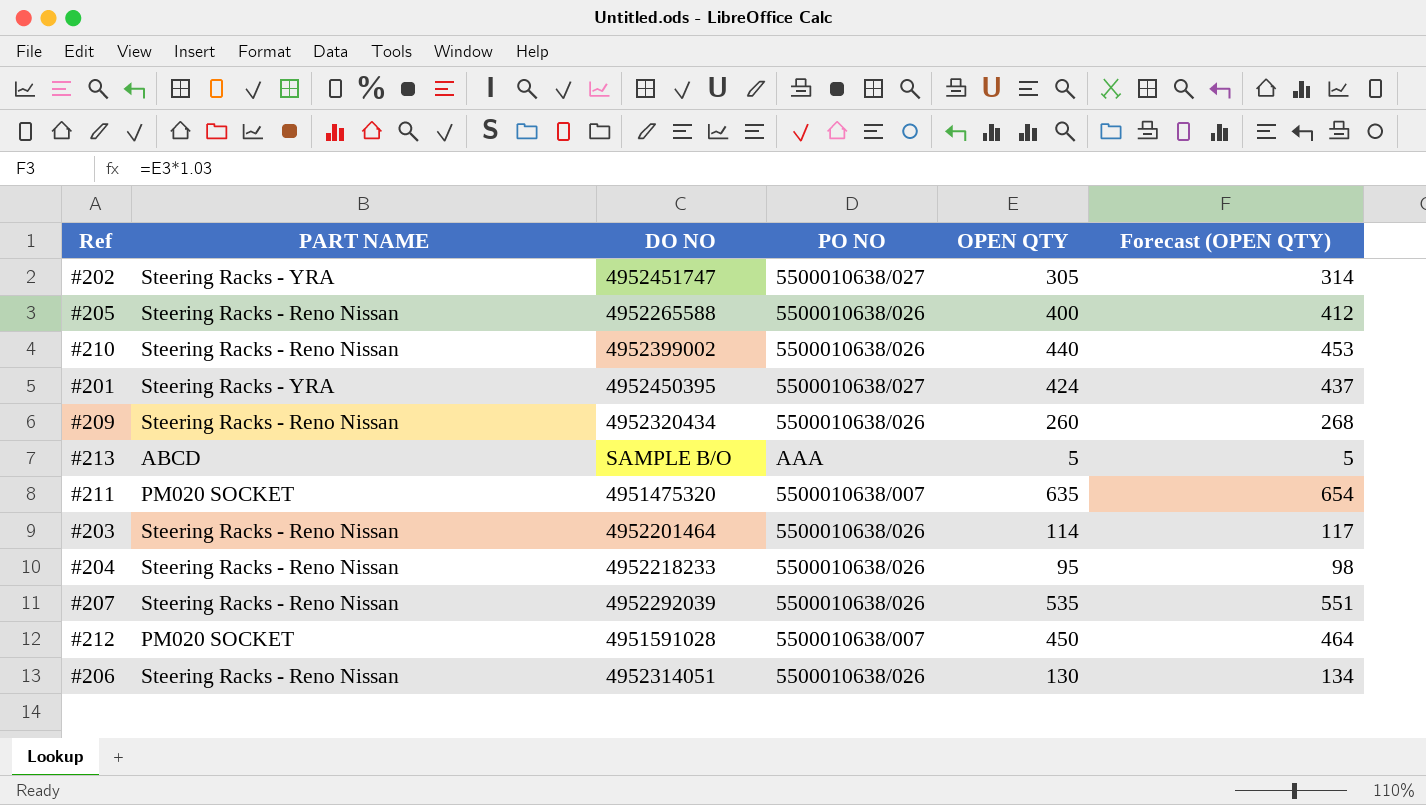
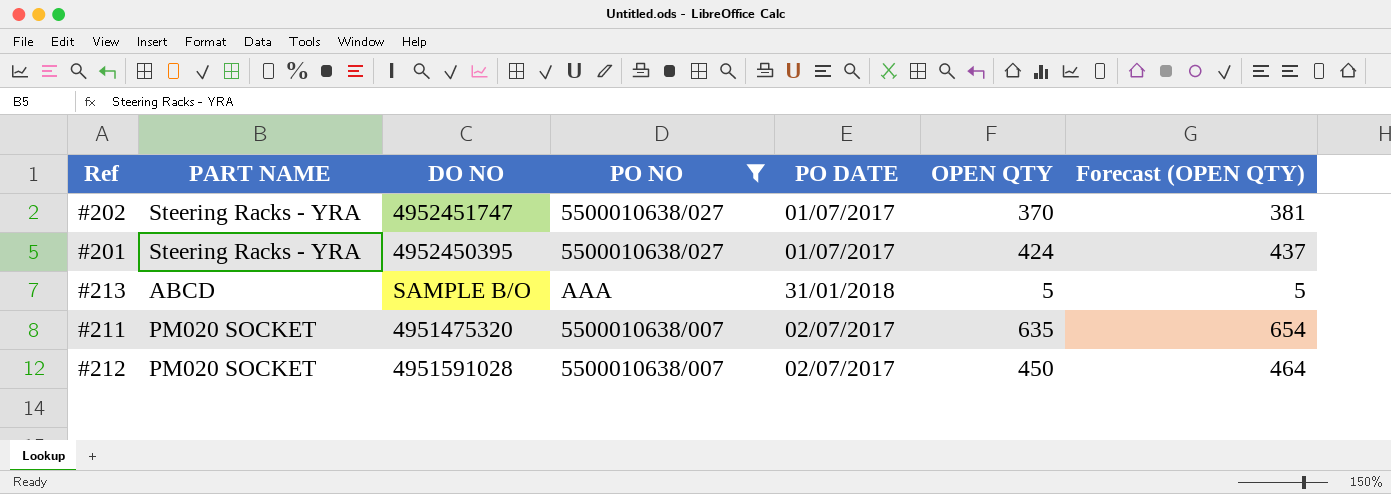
filter: none -> PO NO != 5500010638/026
column PO DATE | position: none -> 5
#202 | OPEN QTY: 305 -> 370
#202 | Forecast (OPEN QTY): 314 -> 381

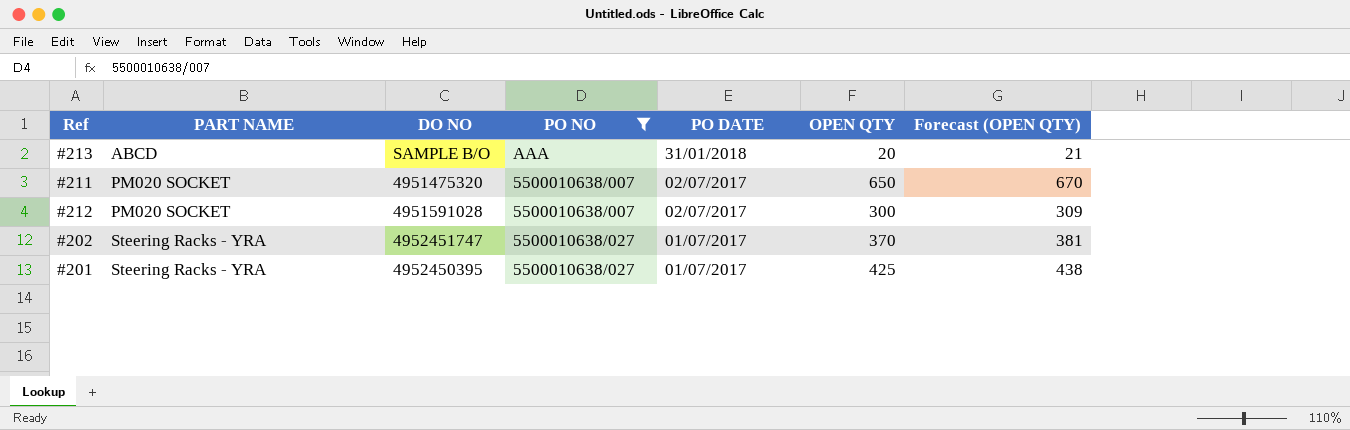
row order: none -> PART NAME ascending
#213 | OPEN QTY: 5 -> 20
#213 | Forecast (OPEN QTY): 5 -> 21
#211 | OPEN QTY: 635 -> 650
#211 | Forecast (OPEN QTY): 654 -> 670
#212 | OPEN QTY: 450 -> 300
#212 | Forecast (OPEN QTY): 464 -> 309
#201 | OPEN QTY: 424 -> 425
#201 | Forecast (OPEN QTY): 437 -> 438

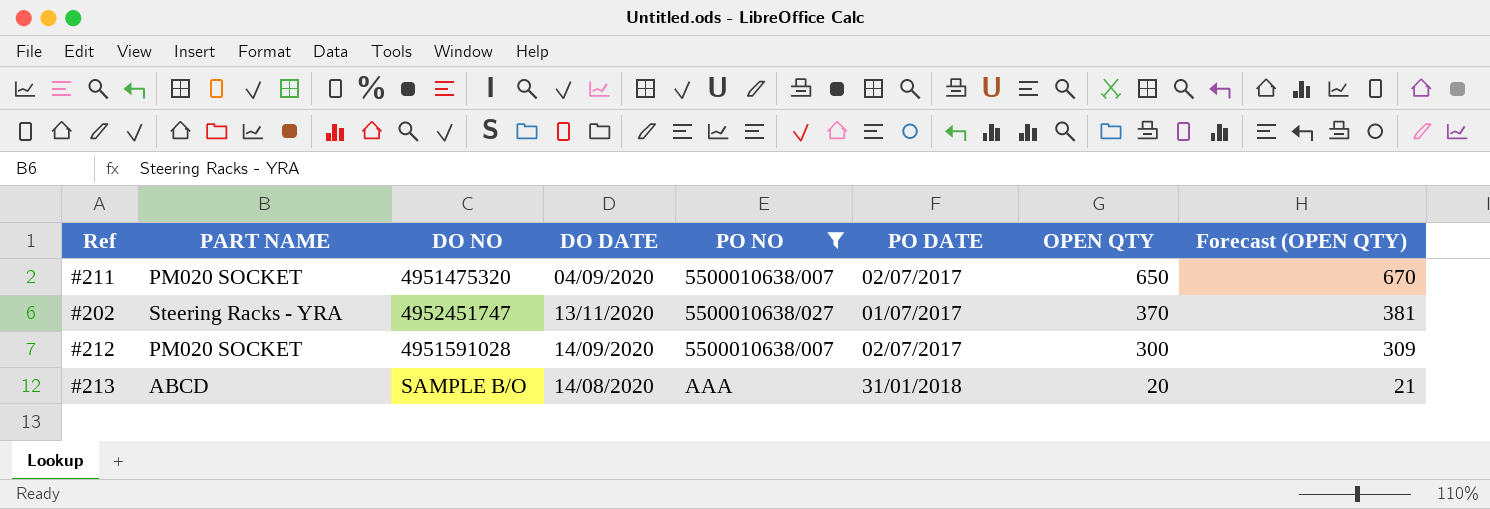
row order: PART NAME ascending -> OPEN QTY descending
column DO DATE | position: none -> 4
row #201: Steering Racks - YRA | 4952450395 | 5500010638/027 | 01/07/2017 | 425 | 438 -> none

